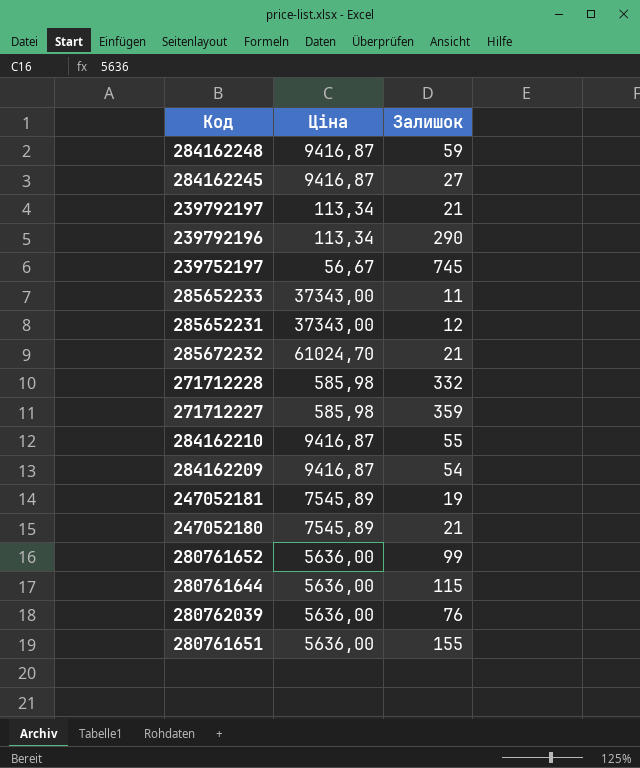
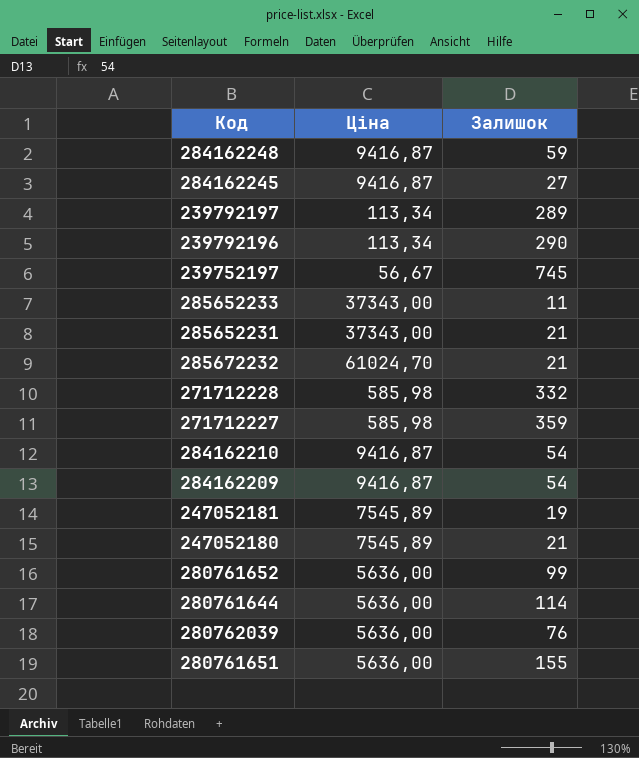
239792197 | Залишок: 21 -> 289
285652231 | Залишок: 12 -> 21
284162210 | Залишок: 55 -> 54
280761644 | Залишок: 115 -> 114

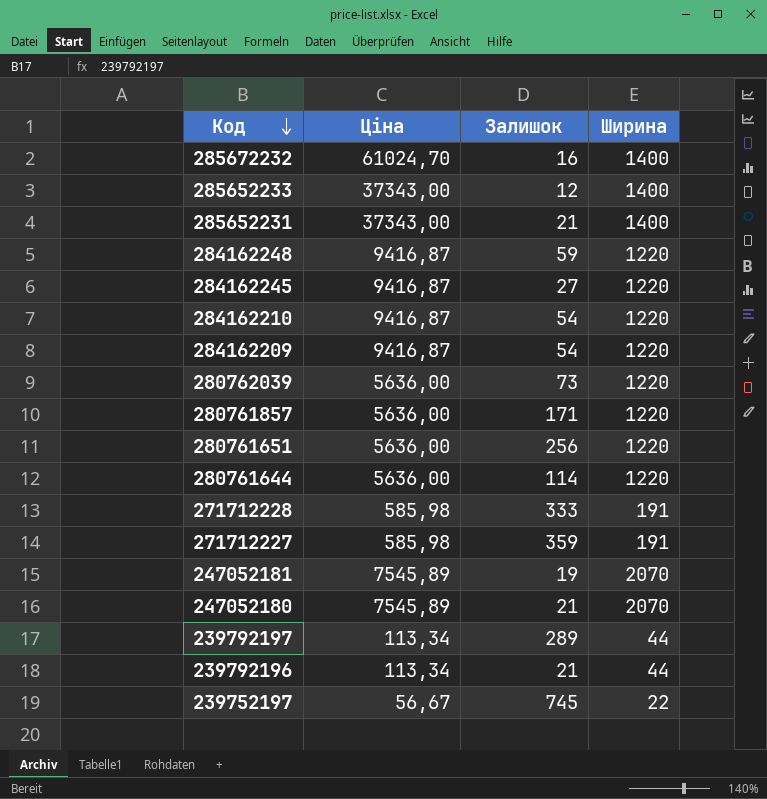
row order: none -> Код descending
column Ширина | position: none -> 4
row 280761652: 5636,00 | 99 -> none
285672232 | Залишок: 21 -> 16
285652233 | Залишок: 11 -> 12
280762039 | Залишок: 76 -> 73
row 280761857: none -> 5636,00 | 171 | 1220
280761651 | Залишок: 155 -> 256
271712228 | Залишок: 332 -> 333
239792196 | Залишок: 290 -> 21

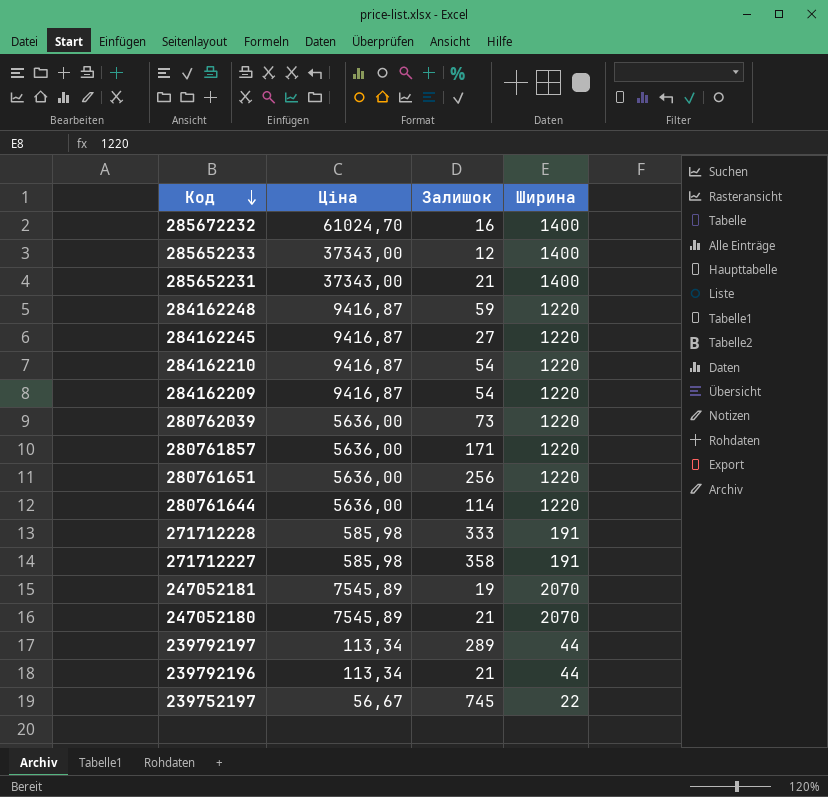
271712227 | Залишок: 359 -> 358

